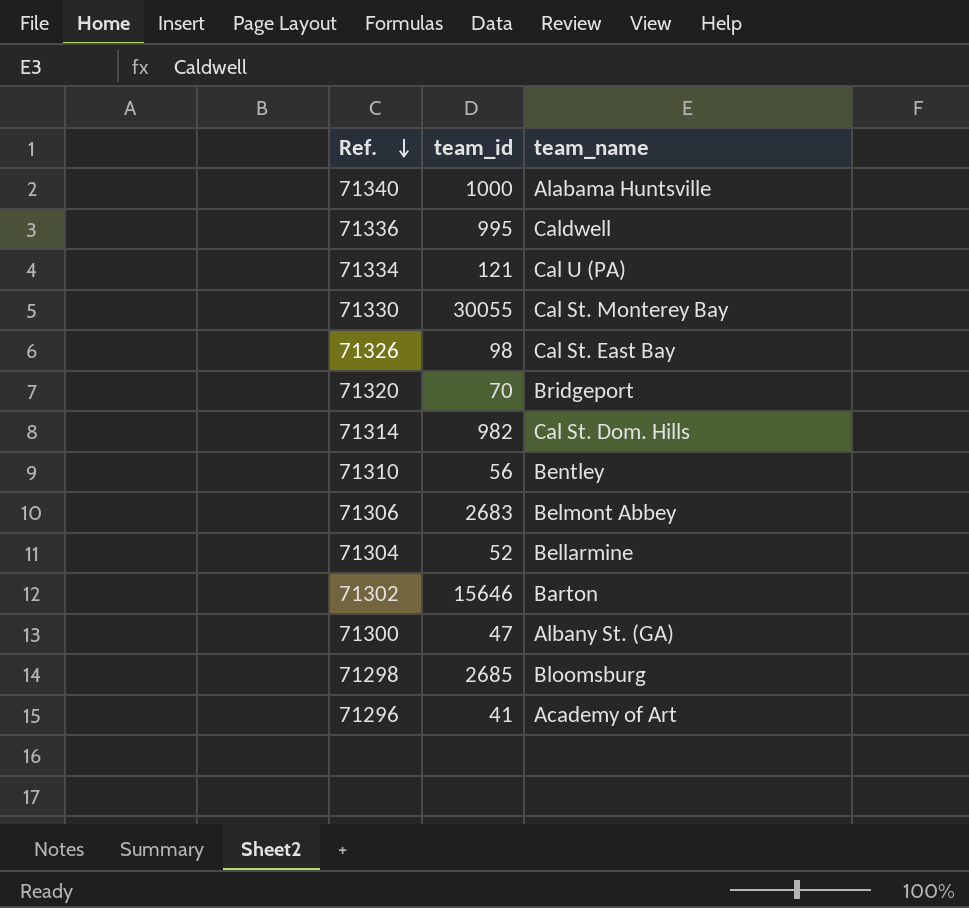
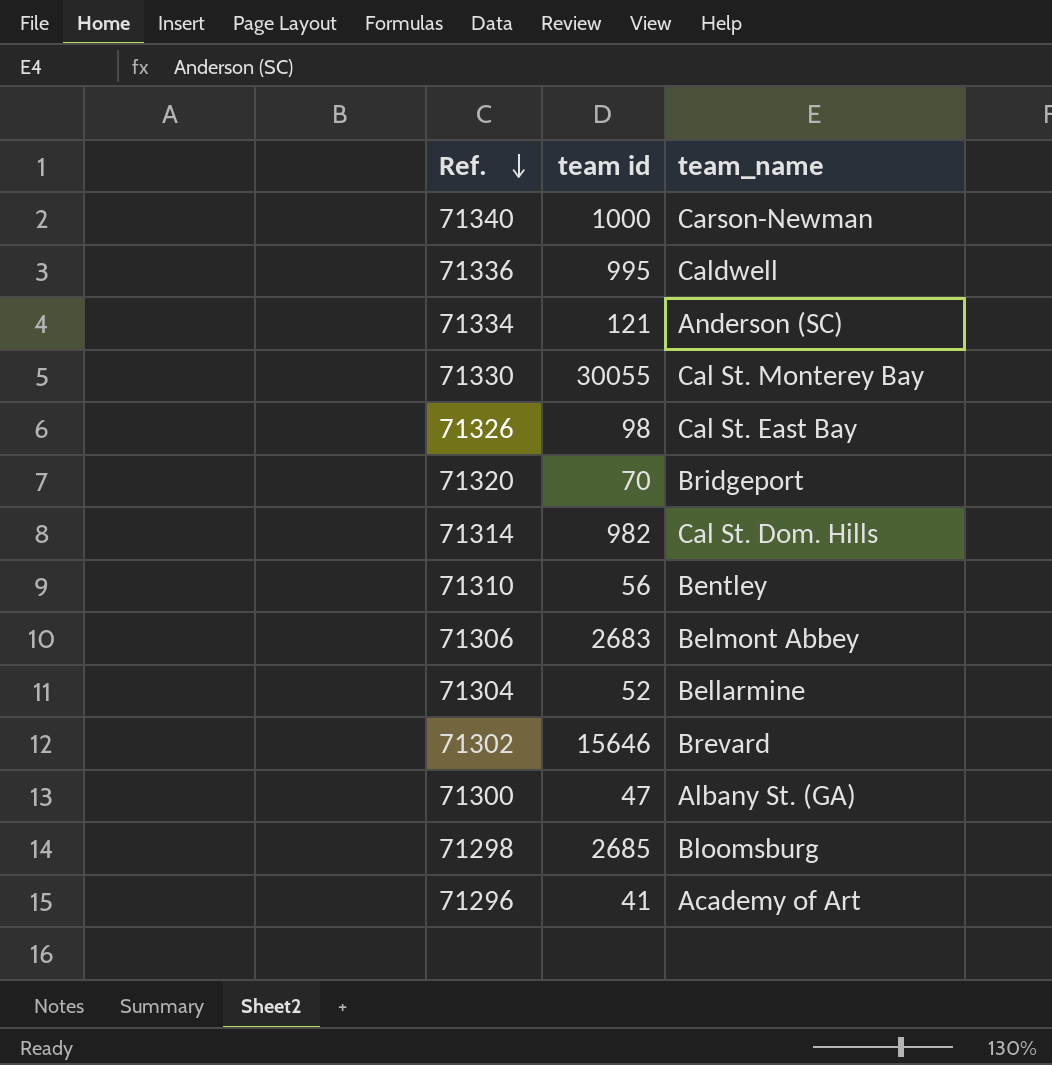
column name: team_id -> team id
71340 | team_name: Alabama Huntsville -> Carson-Newman
71334 | team_name: Cal U (PA) -> Anderson (SC)
71302 | team_name: Barton -> Brevard

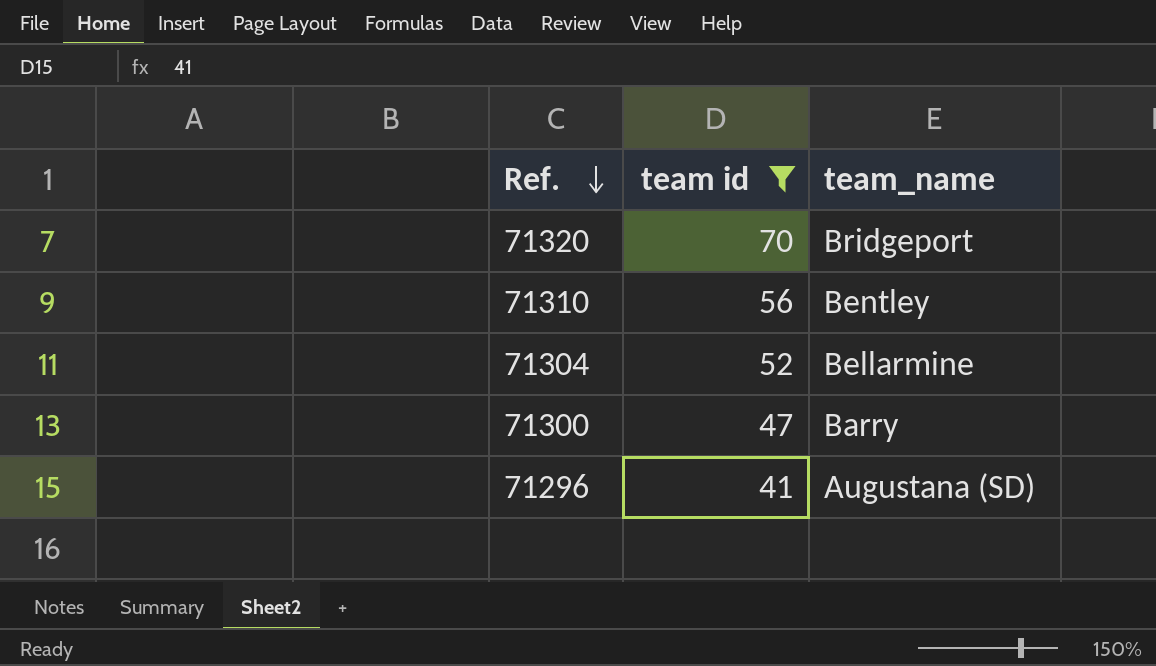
filter: none -> team id <= 70
71300 | team_name: Albany St. (GA) -> Barry
71296 | team_name: Academy of Art -> Augustana (SD)

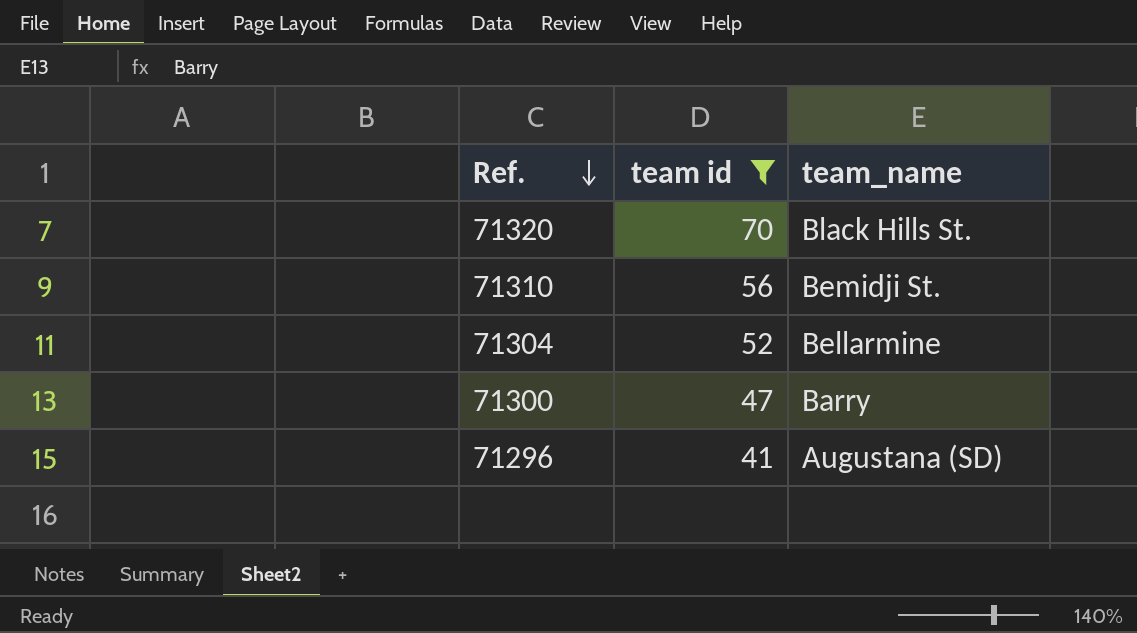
71320 | team_name: Bridgeport -> Black Hills St.
71310 | team_name: Bentley -> Bemidji St.

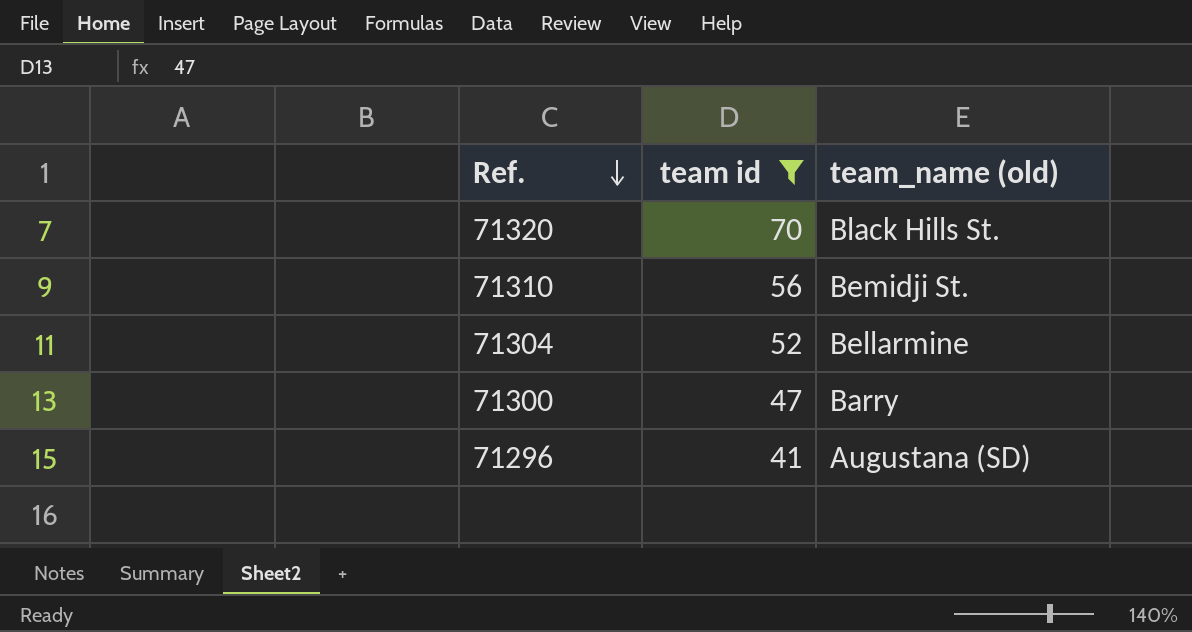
column name: team_name -> team_name (old)

